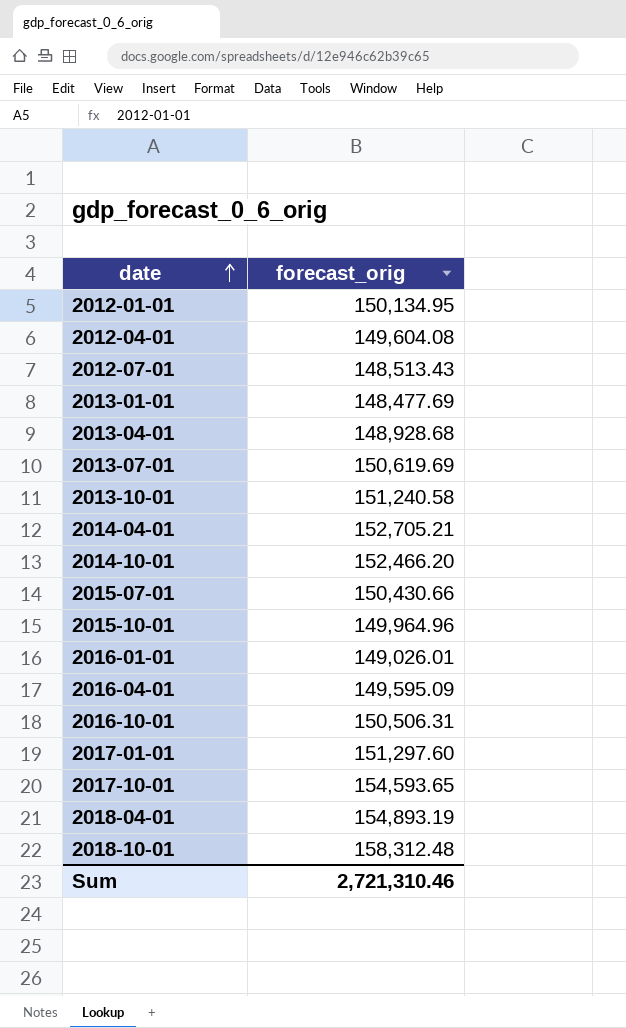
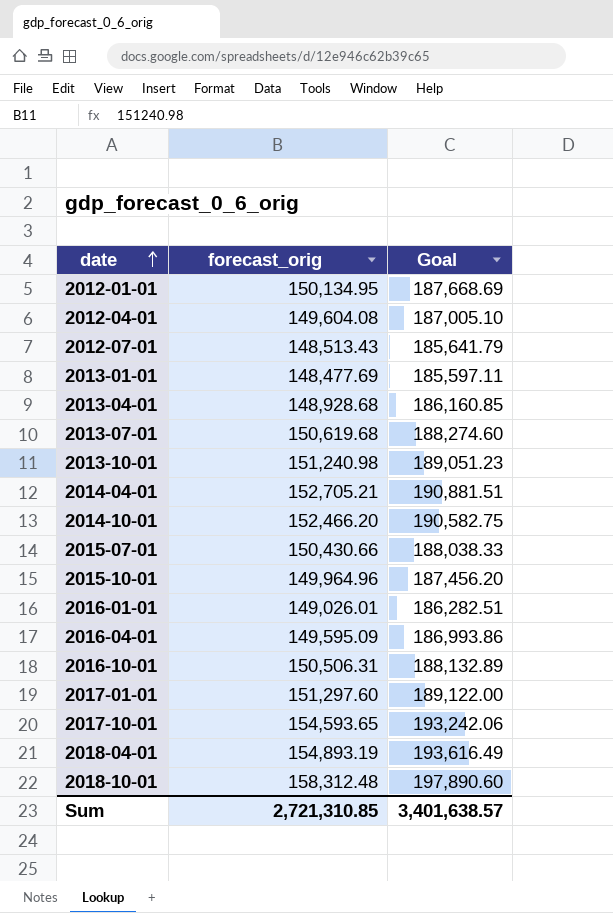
column Goal | formula: none -> [forecast_orig] * 1.25
2013-07-01 | forecast_orig: 150,619.69 -> 150,619.68
2013-10-01 | forecast_orig: 151,240.58 -> 151,240.98
Sum | forecast_orig: 2,721,310.46 -> 2,721,310.85

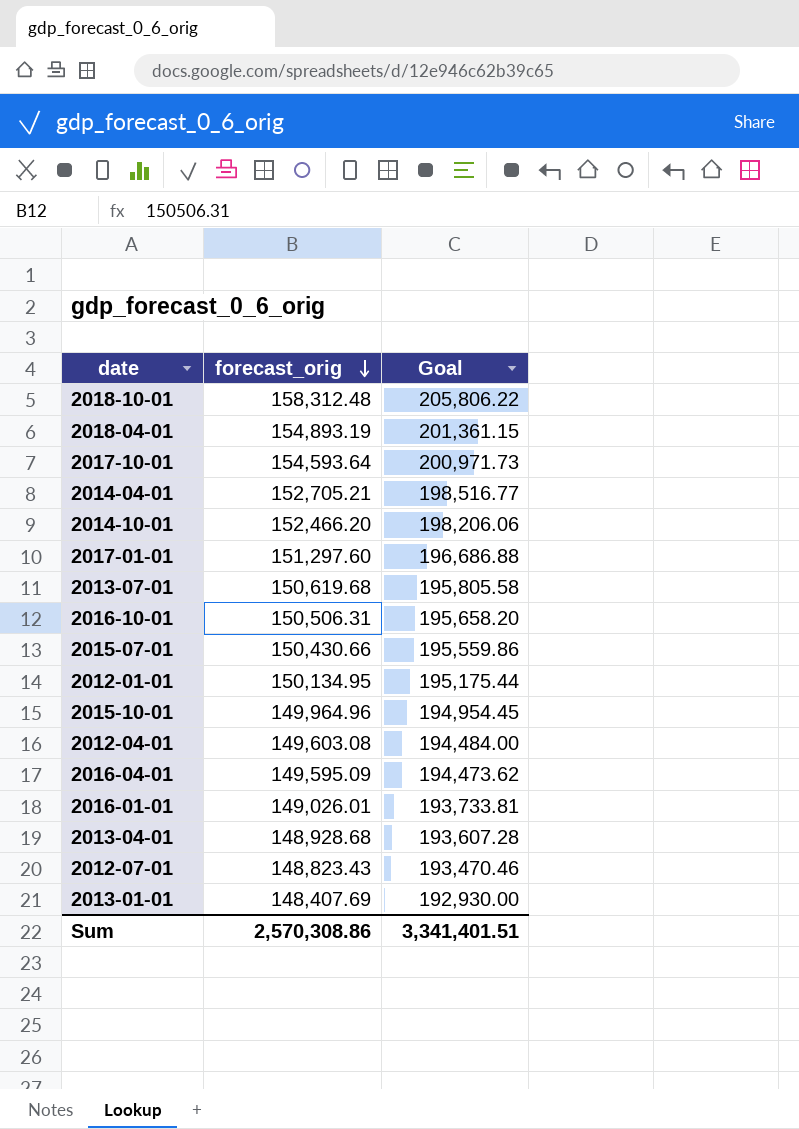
row order: date ascending -> forecast_orig descending
column Goal | formula: [forecast_orig] * 1.25 -> [forecast_orig] * 1.3
row 2013-10-01: 151,240.98 | 189,051.23 -> none
2017-10-01 | forecast_orig: 154,593.65 -> 154,593.64
2012-04-01 | forecast_orig: 149,604.08 -> 149,603.08
2012-07-01 | forecast_orig: 148,513.43 -> 148,823.43
2013-01-01 | forecast_orig: 148,477.69 -> 148,407.69
Sum | forecast_orig: 2,721,310.85 -> 2,570,308.86
Sum | Goal: 3,401,638.57 -> 3,341,401.51

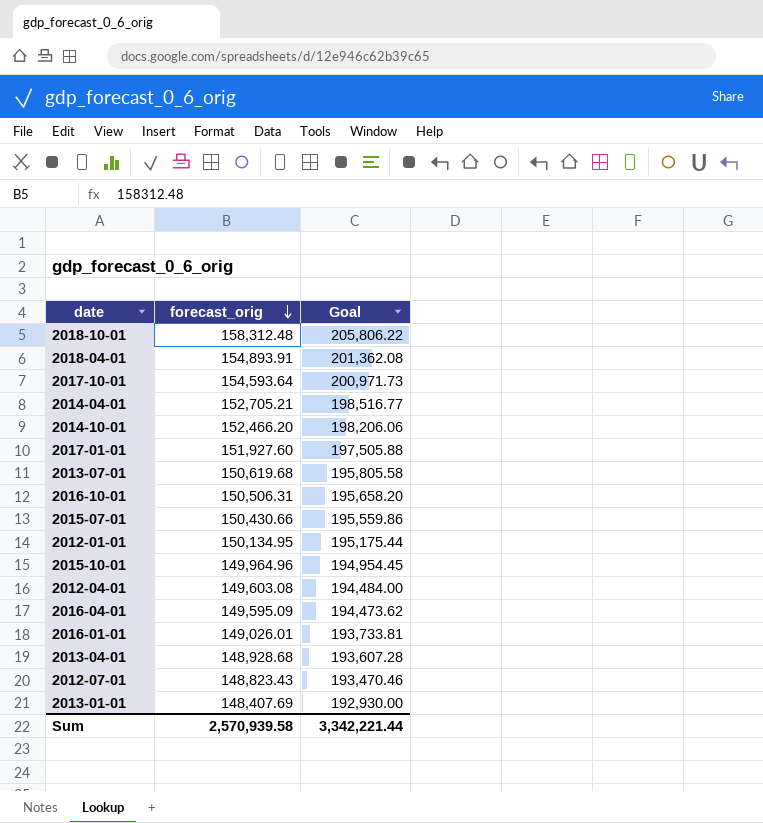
2018-04-01 | forecast_orig: 154,893.19 -> 154,893.91
2018-04-01 | Goal: 201,361.15 -> 201,362.08
2017-01-01 | forecast_orig: 151,297.60 -> 151,927.60
2017-01-01 | Goal: 196,686.88 -> 197,505.88
Sum | forecast_orig: 2,570,308.86 -> 2,570,939.58
Sum | Goal: 3,341,401.51 -> 3,342,221.44

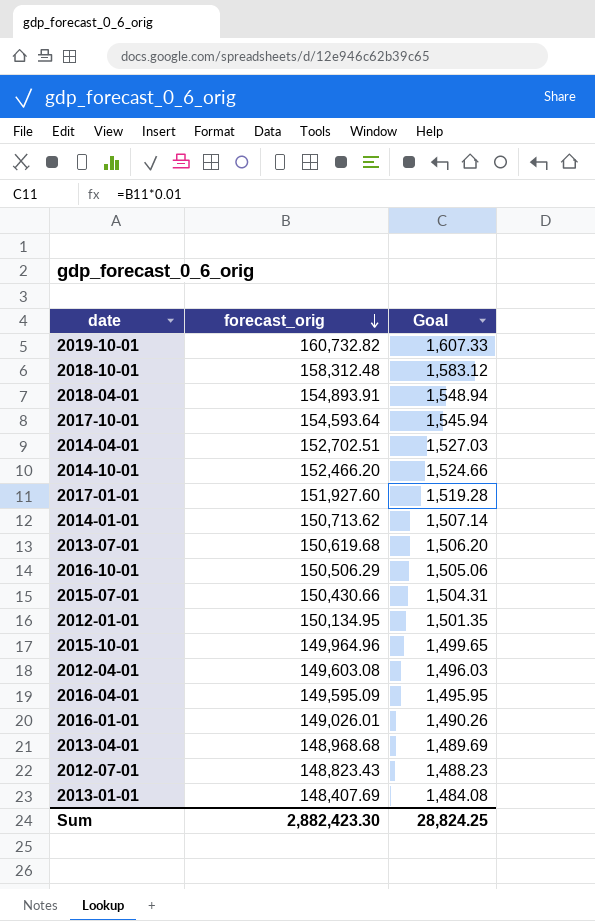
column Goal | formula: [forecast_orig] * 1.3 -> [forecast_orig] * 0.01
row 2019-10-01: none -> 160,732.82 | 1,607.33
2014-04-01 | forecast_orig: 152,705.21 -> 152,702.51
row 2014-01-01: none -> 150,713.62 | 1,507.14
2016-10-01 | forecast_orig: 150,506.31 -> 150,506.29
2013-04-01 | forecast_orig: 148,928.68 -> 148,968.68
Sum | forecast_orig: 2,570,939.58 -> 2,882,423.30
Sum | Goal: 3,342,221.44 -> 28,824.25

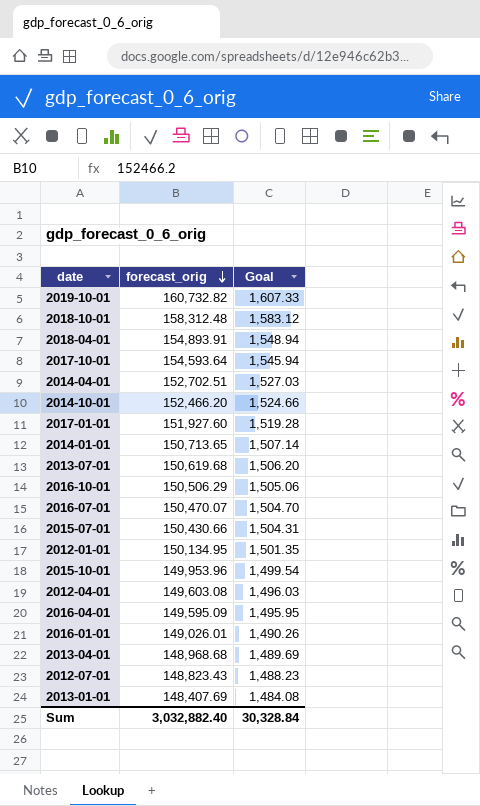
2014-01-01 | forecast_orig: 150,713.62 -> 150,713.65
row 2016-07-01: none -> 150,470.07 | 1,504.70
2015-10-01 | forecast_orig: 149,964.96 -> 149,953.96
2015-10-01 | Goal: 1,499.65 -> 1,499.54
Sum | forecast_orig: 2,882,423.30 -> 3,032,882.40
Sum | Goal: 28,824.25 -> 30,328.84

